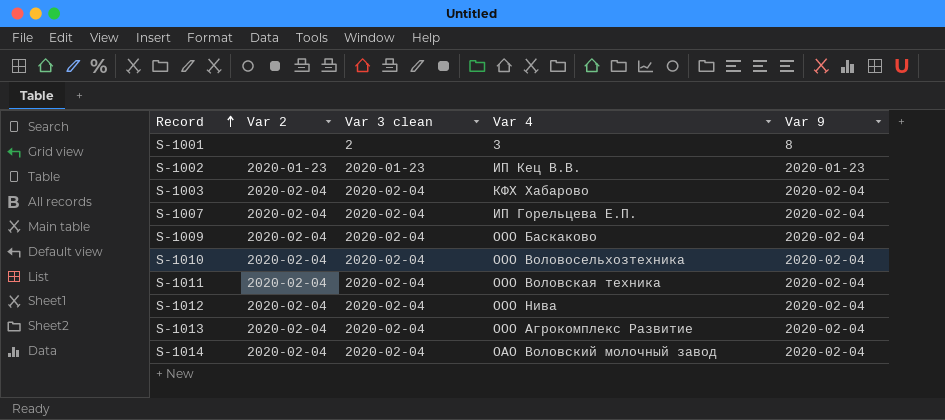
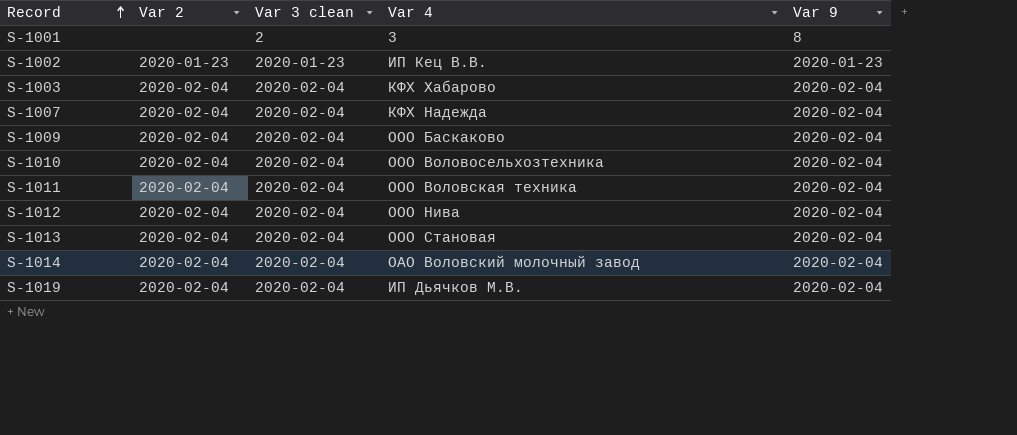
S-1007 | Var 4: ИП Горельцева Е.П. -> КФХ Надежда
S-1013 | Var 4: ООО Агрокомплекс Развитие -> ООО Становая
row S-1019: none -> 2020-02-04 | 2020-02-04 | ИП Дьячков М.В. | 2020-02-04

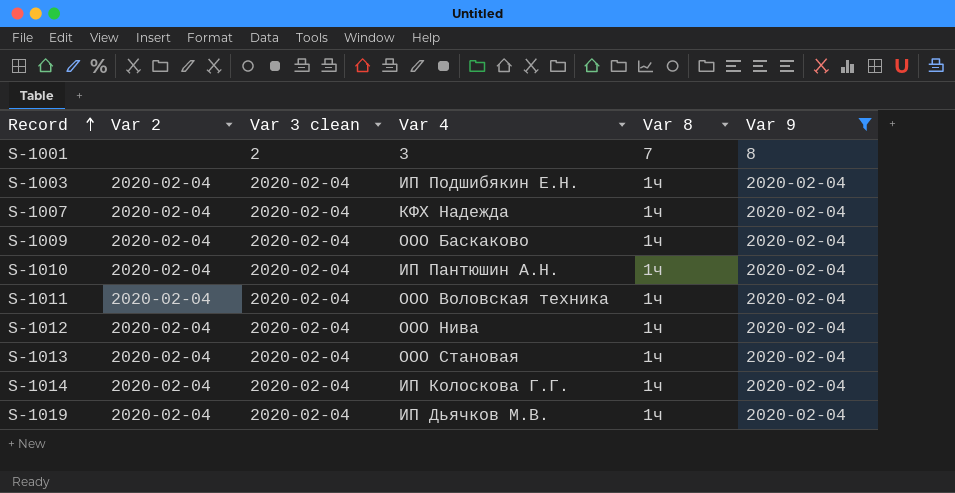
filter: none -> Var 9 != 2020-01-23
column Var 8 | position: none -> 5
S-1003 | Var 4: КФХ Хабарово -> ИП Подшибякин Е.Н.
S-1010 | Var 4: ООО Воловосельхозтехника -> ИП Пантюшин А.Н.
S-1014 | Var 4: ОАО Воловский молочный завод -> ИП Колоскова Г.Г.

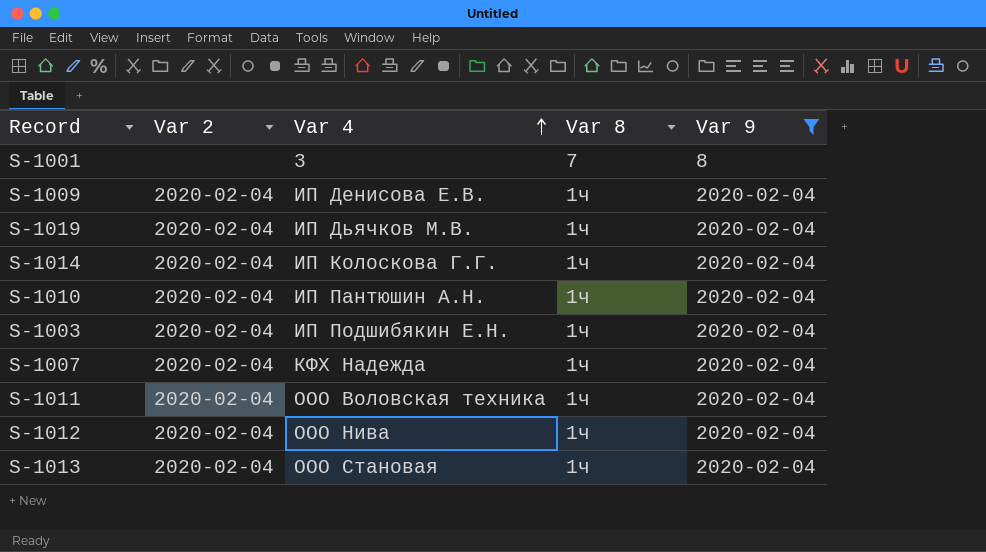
row order: Record ascending -> Var 4 ascending
column Var 3 clean | position: 3 -> none
S-1009 | Var 4: ООО Баскаково -> ИП Денисова Е.В.

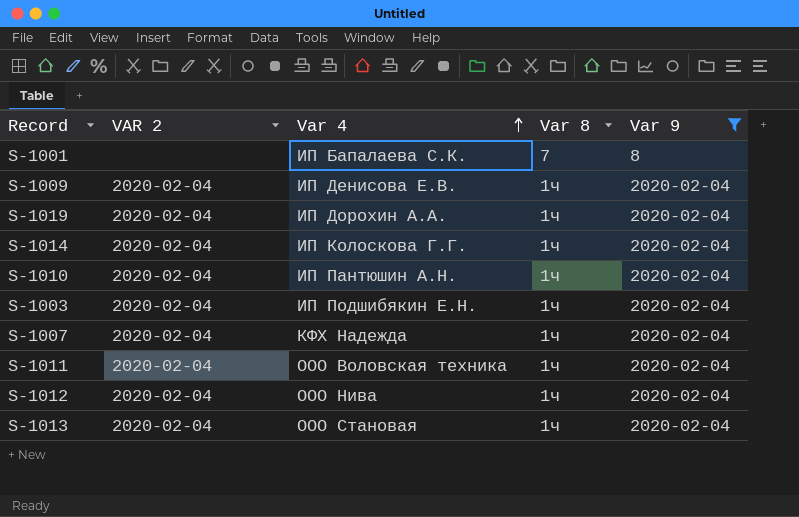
column name: Var 2 -> VAR 2
S-1001 | Var 4: 3 -> ИП Бапалаева С.К.
S-1019 | Var 4: ИП Дьячков М.В. -> ИП Дорохин А.А.

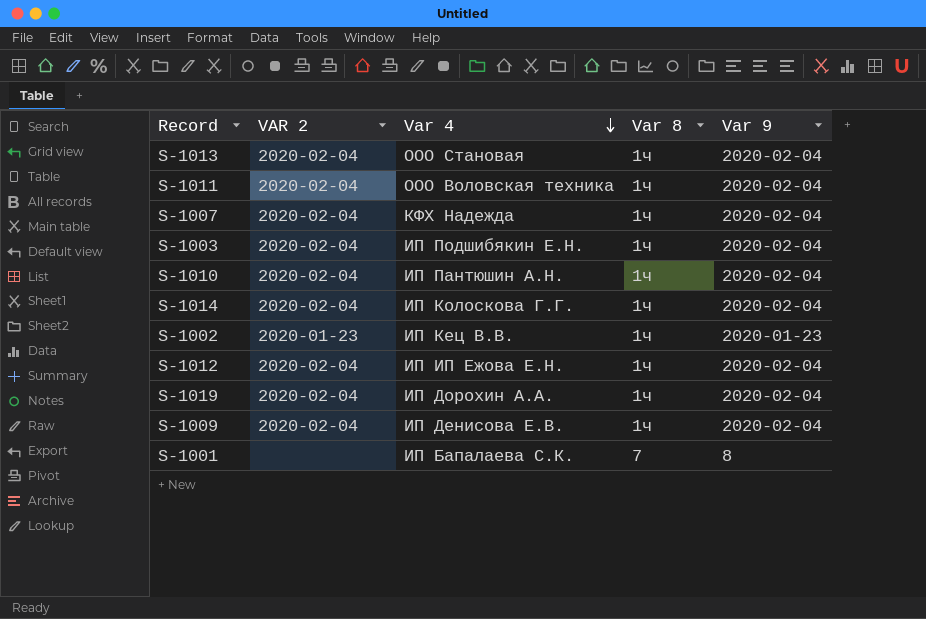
filter: Var 9 != 2020-01-23 -> none
row order: Var 4 ascending -> Var 4 descending
S-1012 | Var 4: ООО Нива -> ИП ИП Ежова Е.Н.

